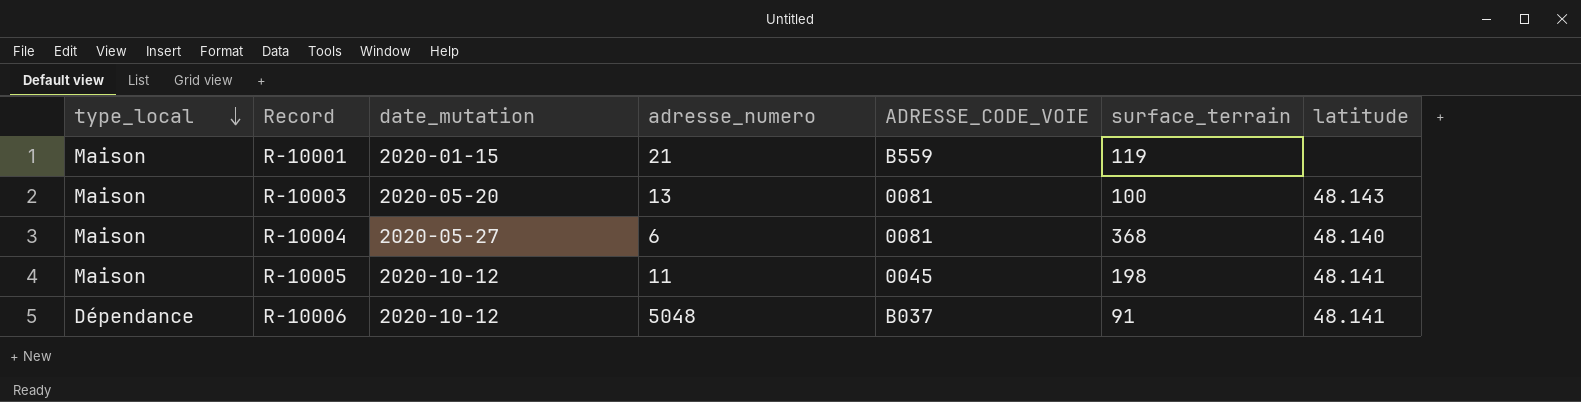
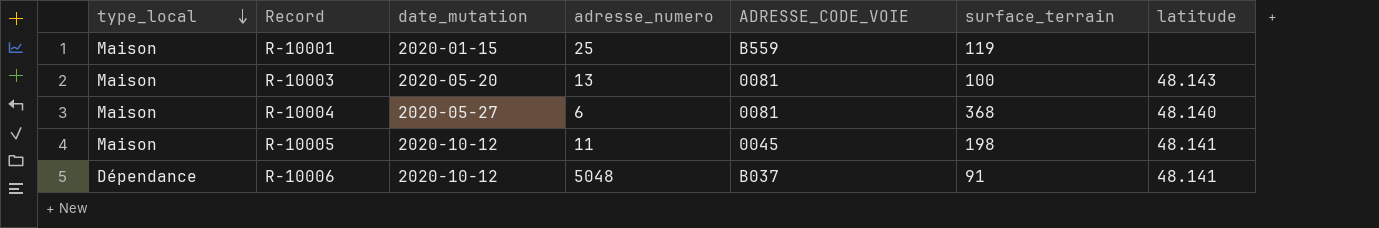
R-10001 | adresse_numero: 21 -> 25

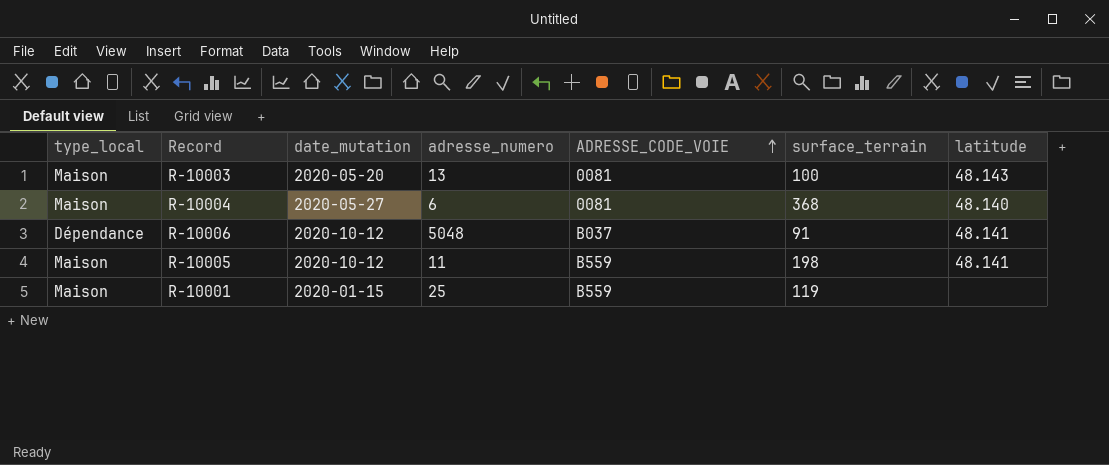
row order: type_local descending -> ADRESSE_CODE_VOIE ascending
R-10005 | ADRESSE_CODE_VOIE: 0045 -> B559

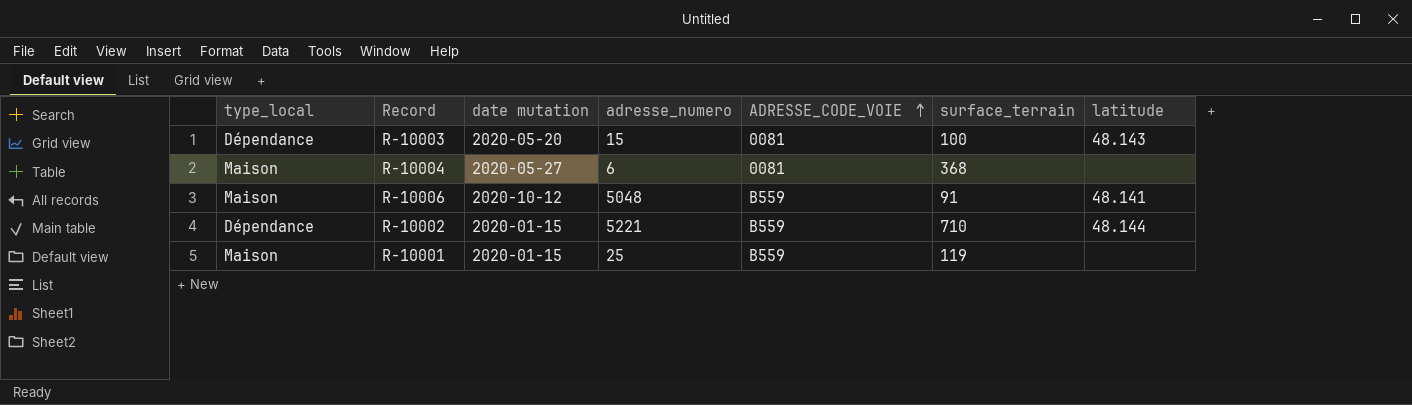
column name: date_mutation -> date mutation
row R-10005: Maison | 2020-10-12 | 11 | B559 | 198 | 48.141 -> none
R-10003 | type_local: Maison -> Dépendance
R-10003 | adresse_numero: 13 -> 15
R-10004 | latitude: 48.140 -> none
R-10006 | type_local: Dépendance -> Maison
R-10006 | ADRESSE_CODE_VOIE: B037 -> B559
row R-10002: none -> Dépendance | 2020-01-15 | 5221 | B559 | 710 | 48.144

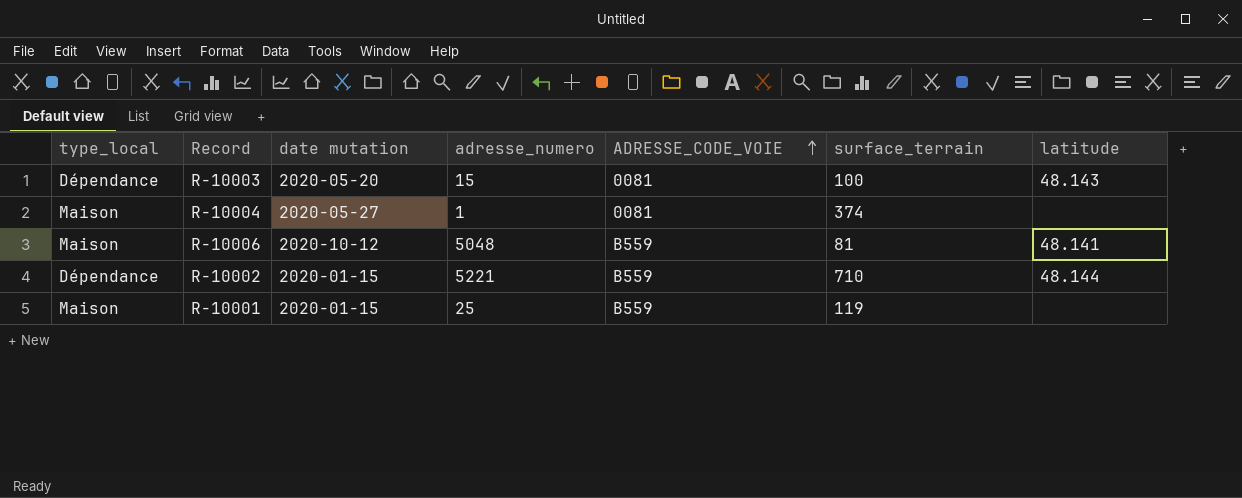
R-10004 | adresse_numero: 6 -> 1
R-10004 | surface_terrain: 368 -> 374
R-10006 | surface_terrain: 91 -> 81

